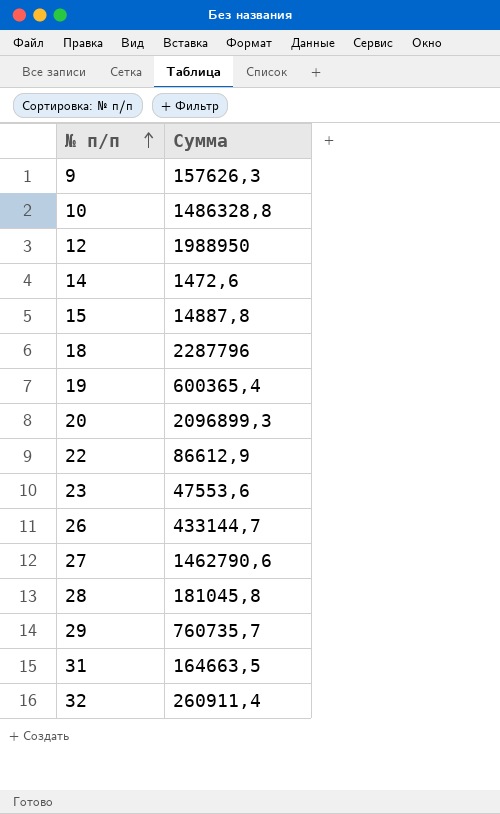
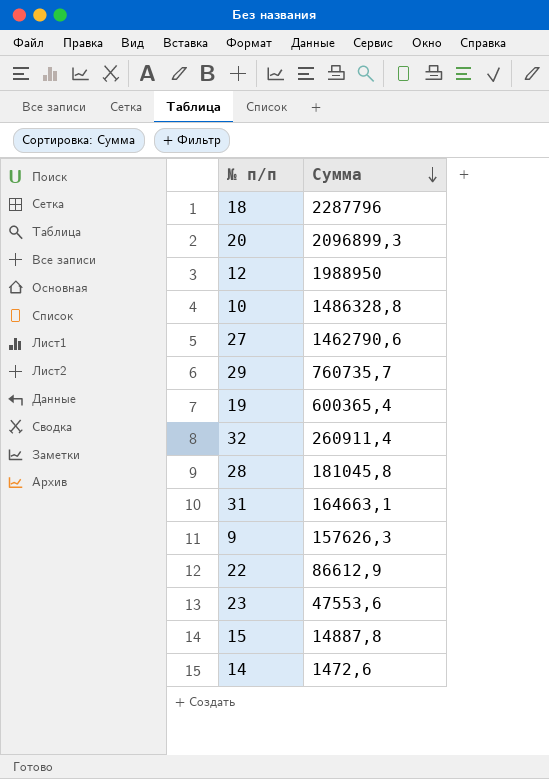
row order: № п/п ascending -> Сумма descending
row 26: 433144,7 -> none
31 | Сумма: 164663,5 -> 164663,1

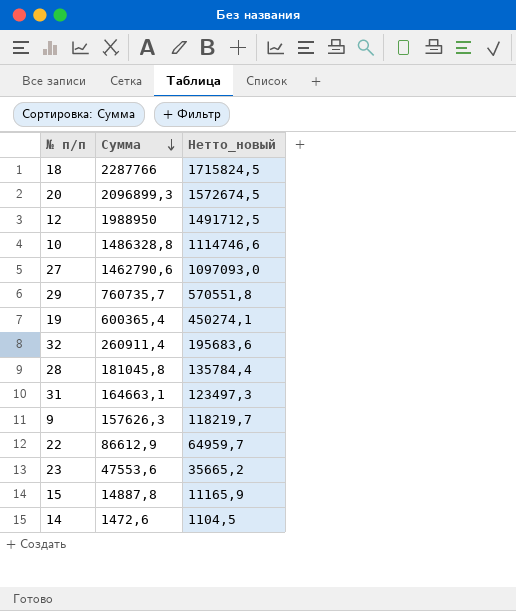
column Нетто_новый | formula: none -> [Сумма] * 0,75
18 | Сумма: 2287796 -> 2287766

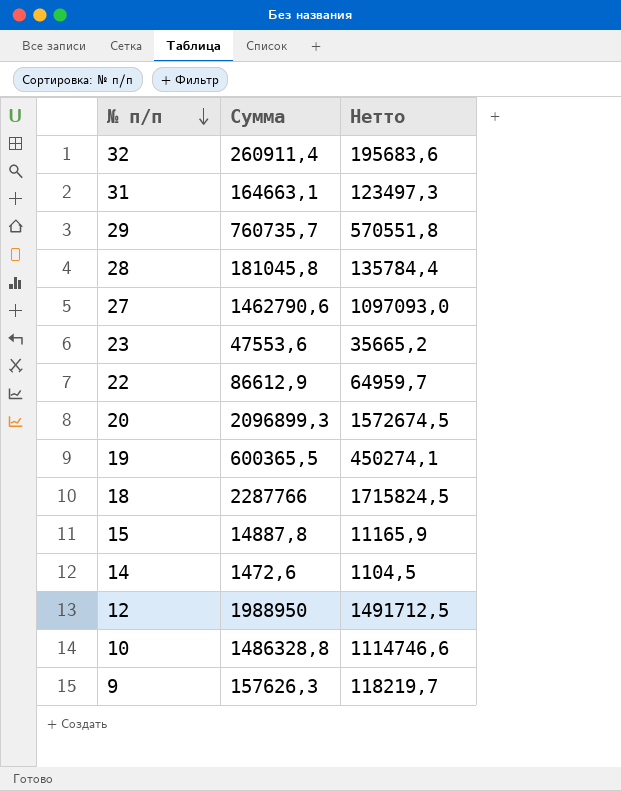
row order: Сумма descending -> № п/п descending
column name: Нетто_новый -> Нетто
19 | Сумма: 600365,4 -> 600365,5

